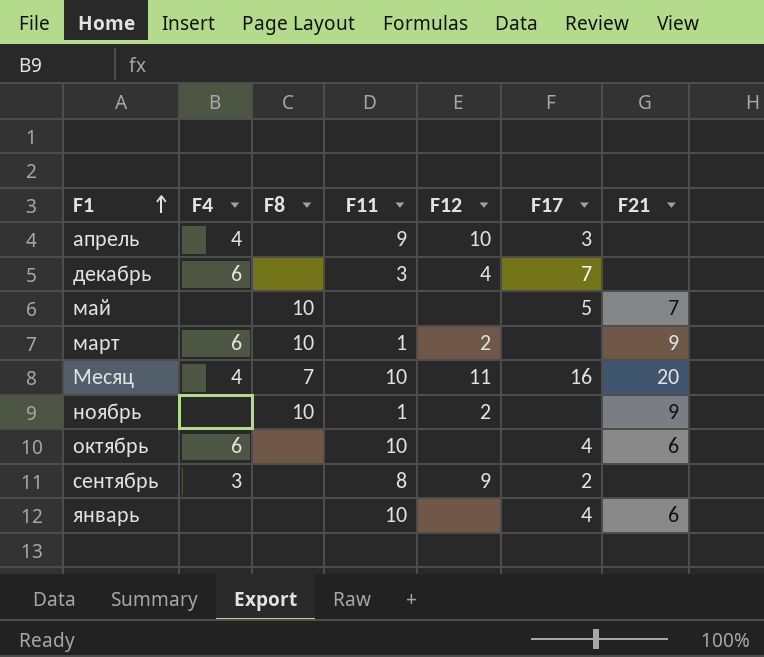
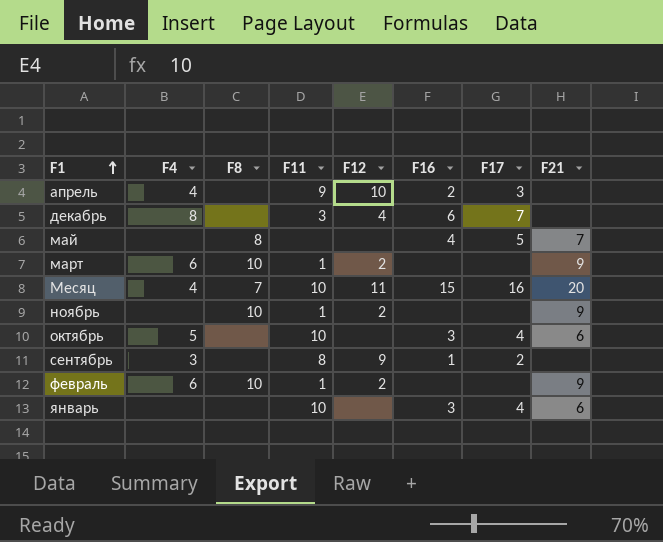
column F16 | position: none -> 6
декабрь | F4: 6 -> 8
май | F8: 10 -> 8
октябрь | F4: 6 -> 5
row февраль: none -> 6 | 10 | 1 | 2 | none | none | 9

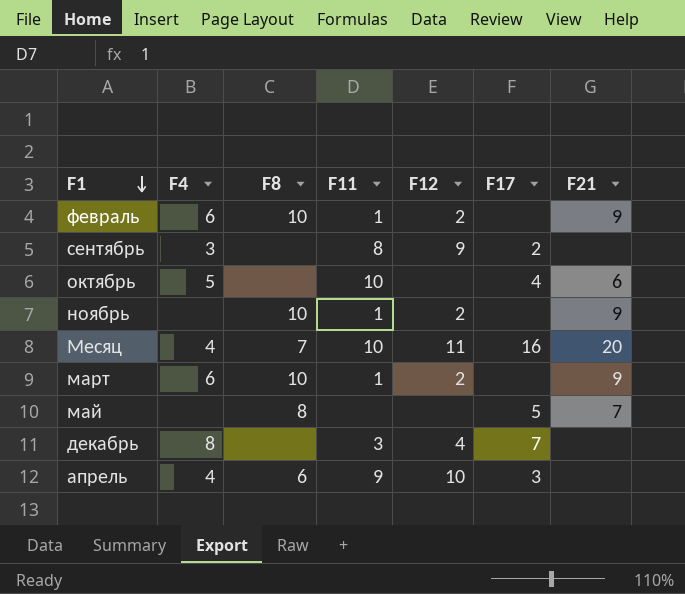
row order: F1 ascending -> F1 descending
column F16 | position: 6 -> none
row январь: none | none | 10 | none | 3 | 4 | 6 -> none
апрель | F8: none -> 6

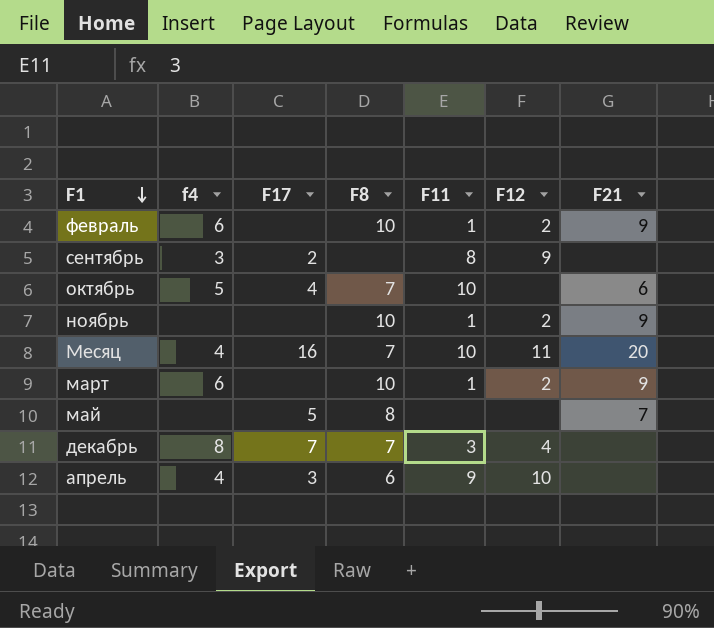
column name: F4 -> f4
column F17 | position: 6 -> 3
октябрь | F8: none -> 7
декабрь | F8: none -> 7

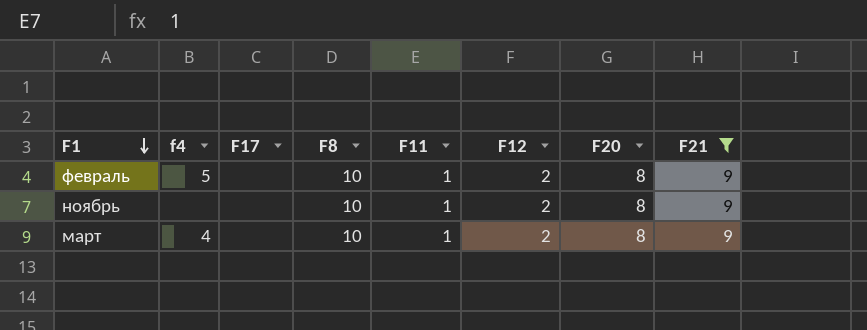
filter: none -> F21 = 9
column F20 | position: none -> 7
февраль | f4: 6 -> 5
март | f4: 6 -> 4

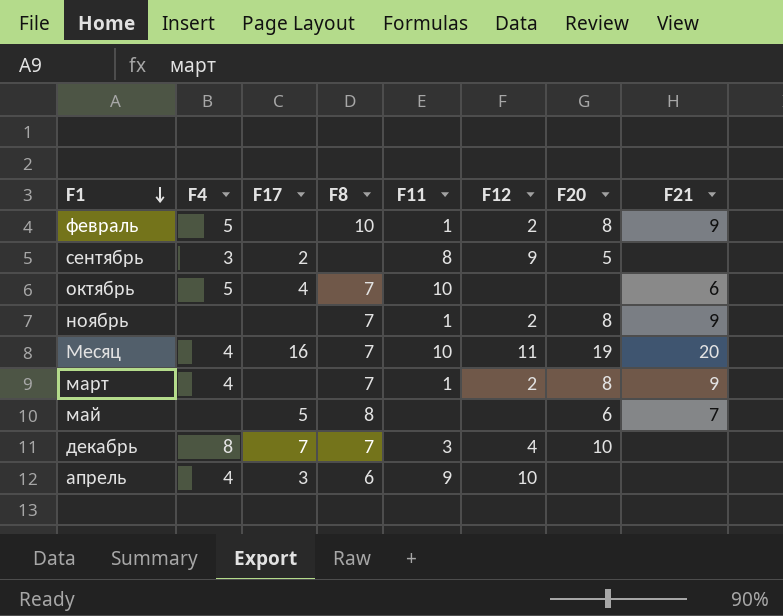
filter: F21 = 9 -> none
column name: f4 -> F4
ноябрь | F8: 10 -> 7
март | F8: 10 -> 7

